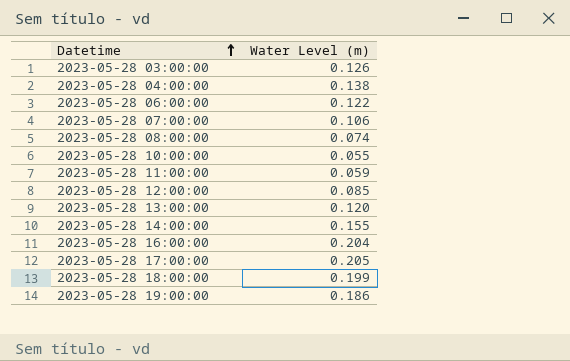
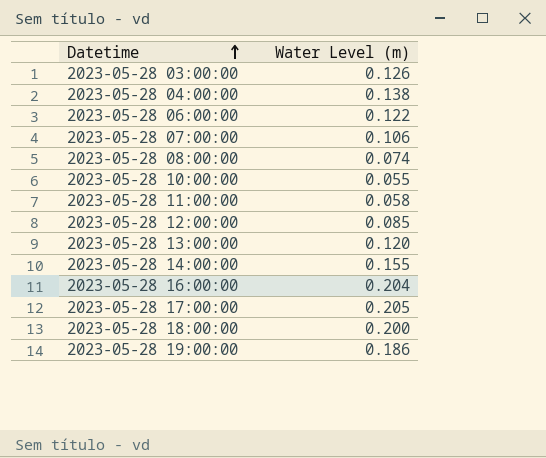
2023-05-28 11:00:00 | Water Level (m): 0.059 -> 0.058
2023-05-28 18:00:00 | Water Level (m): 0.199 -> 0.200

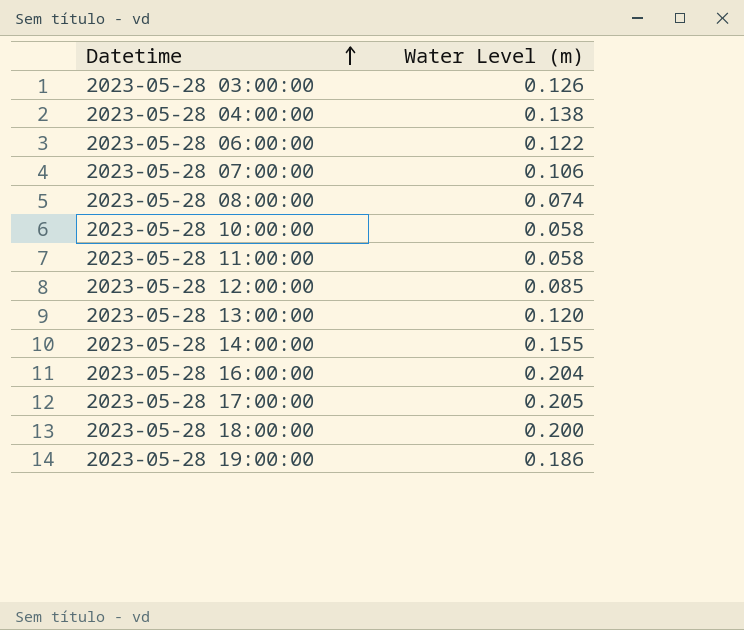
2023-05-28 10:00:00 | Water Level (m): 0.055 -> 0.058

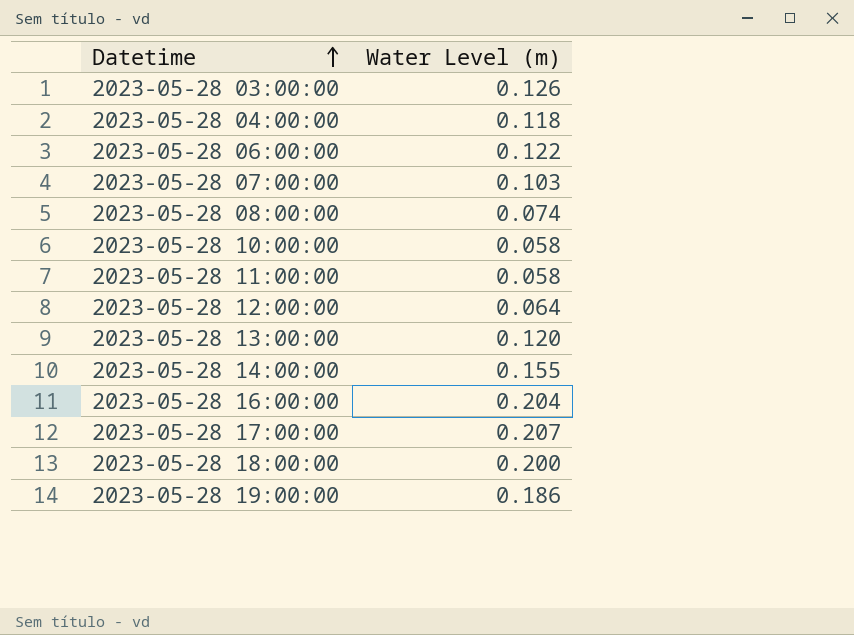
2023-05-28 04:00:00 | Water Level (m): 0.138 -> 0.118
2023-05-28 07:00:00 | Water Level (m): 0.106 -> 0.103
2023-05-28 12:00:00 | Water Level (m): 0.085 -> 0.064
2023-05-28 17:00:00 | Water Level (m): 0.205 -> 0.207

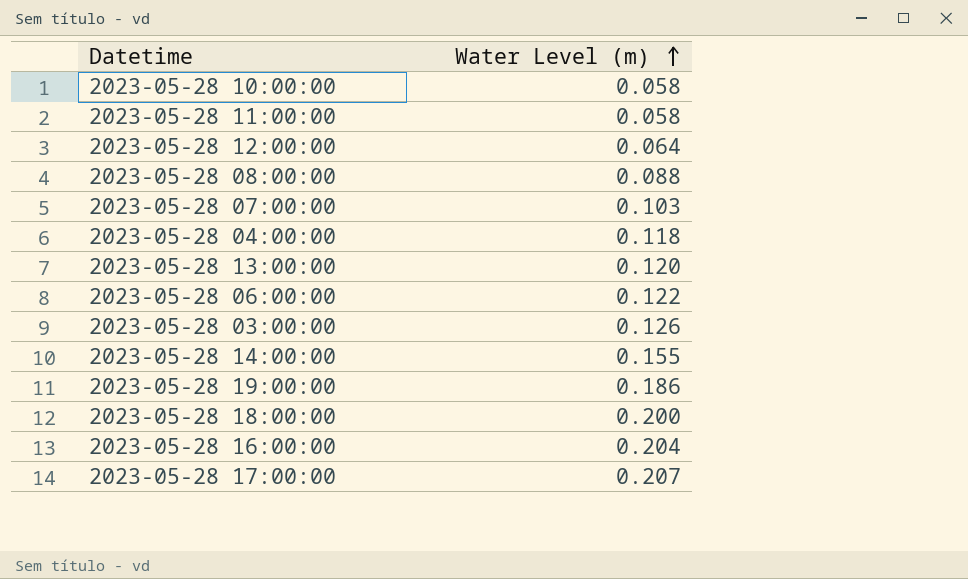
row order: Datetime ascending -> Water Level (m) ascending
2023-05-28 08:00:00 | Water Level (m): 0.074 -> 0.088

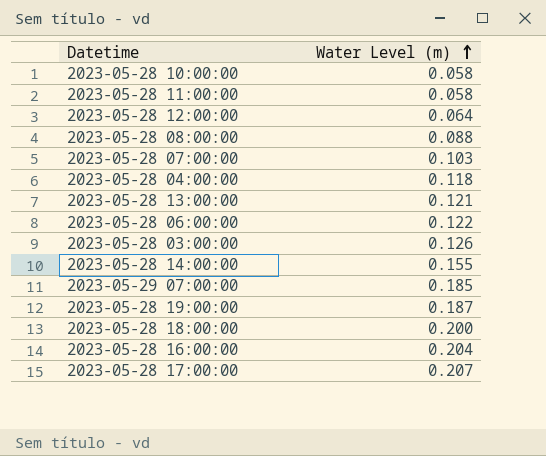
2023-05-28 13:00:00 | Water Level (m): 0.120 -> 0.121
row 2023-05-29 07:00:00: none -> 0.185
2023-05-28 19:00:00 | Water Level (m): 0.186 -> 0.187

